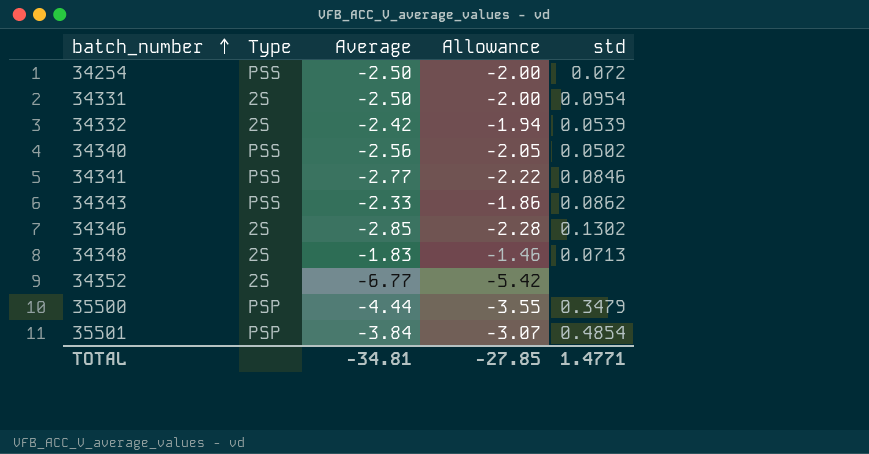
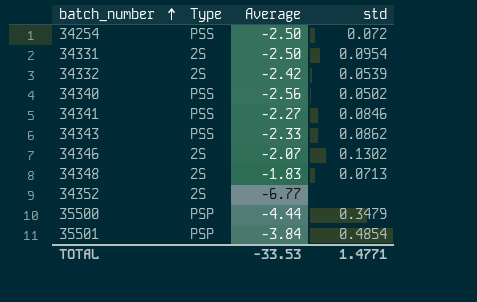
column Allowance | formula: [Average] * 0.8 -> none
34341 | Average: -2.77 -> -2.27
34346 | Average: -2.85 -> -2.07
TOTAL | Average: -34.81 -> -33.53

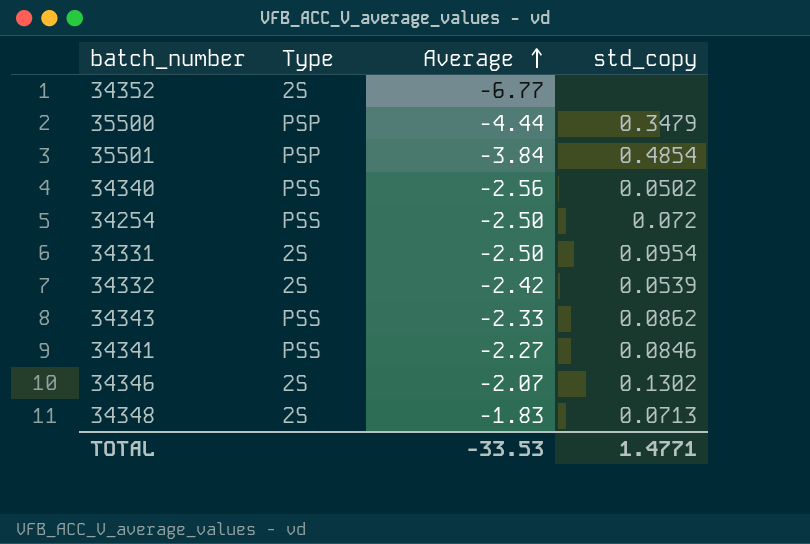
row order: batch_number ascending -> Average ascending
column name: std -> std_copy

